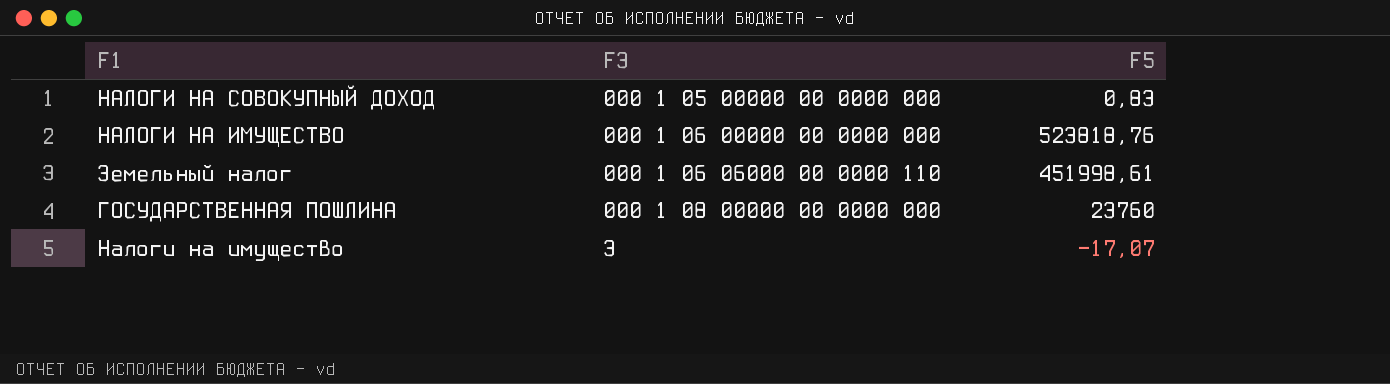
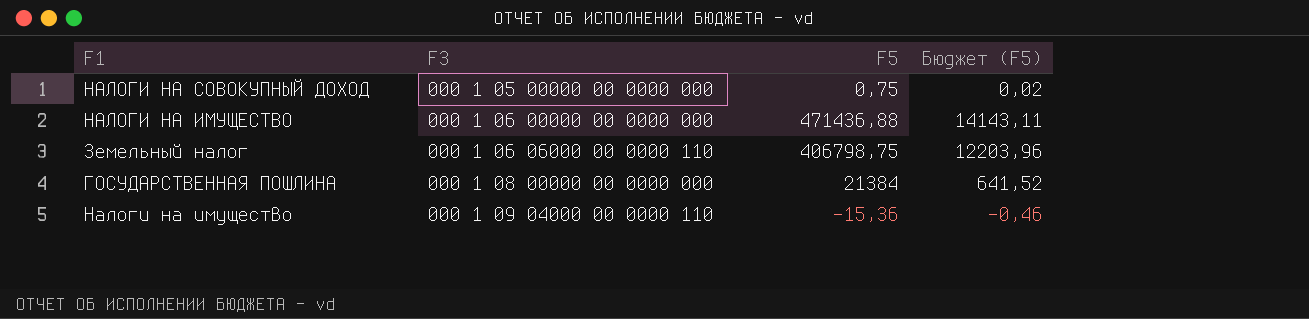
column Бюджет (F5) | formula: none -> [F5] * 0,03
НАЛОГИ НА СОВОКУПНЫЙ ДОХОД | F5: 0,83 -> 0,75
НАЛОГИ НА ИМУЩЕСТВО | F5: 523818,76 -> 471436,88
Земельный налог | F5: 451998,61 -> 406798,75
ГОСУДАРСТВЕННАЯ ПОШЛИНА | F5: 23760 -> 21384
Налоги на имущество | F3: 3 -> 000 1 09 04000 00 0000 110
Налоги на имущество | F5: -17,07 -> -15,36

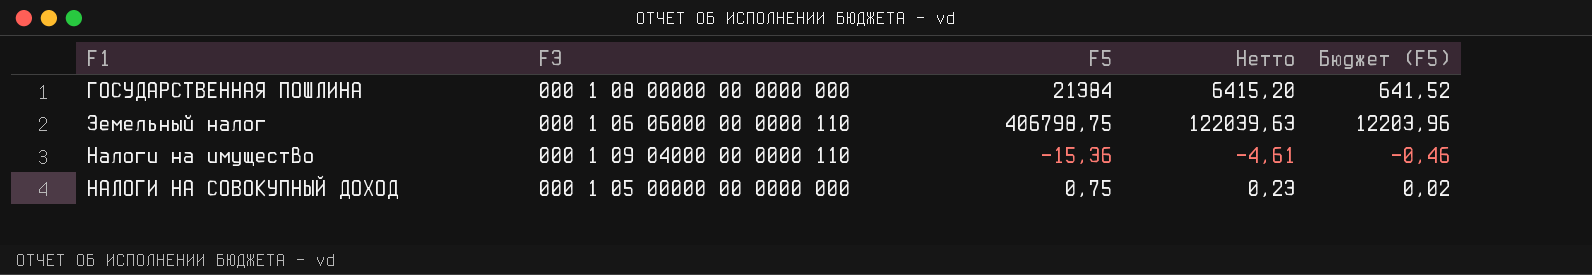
row order: F3 ascending -> F1 ascending
column Нетто | formula: none -> [F5] * 0,3
row НАЛОГИ НА ИМУЩЕСТВО: 000 1 06 00000 00 0000 000 | 471436,88 | 14143,11 -> none

